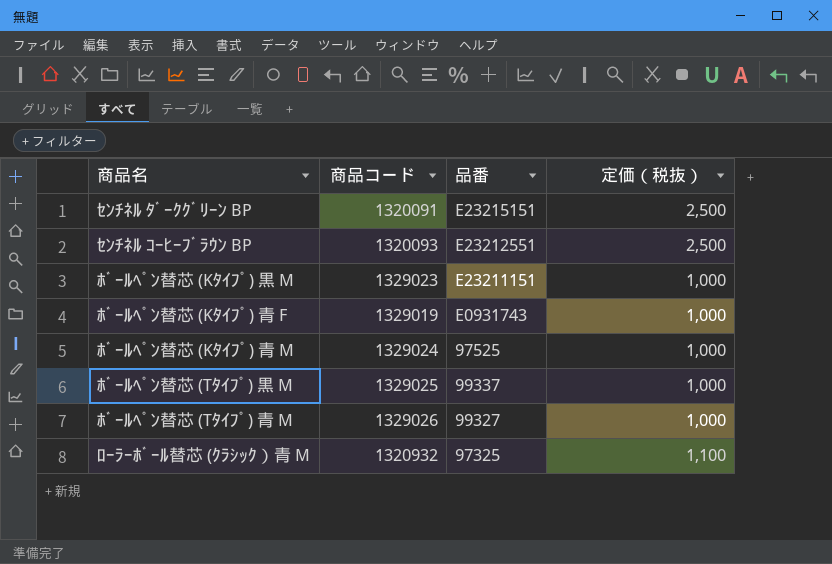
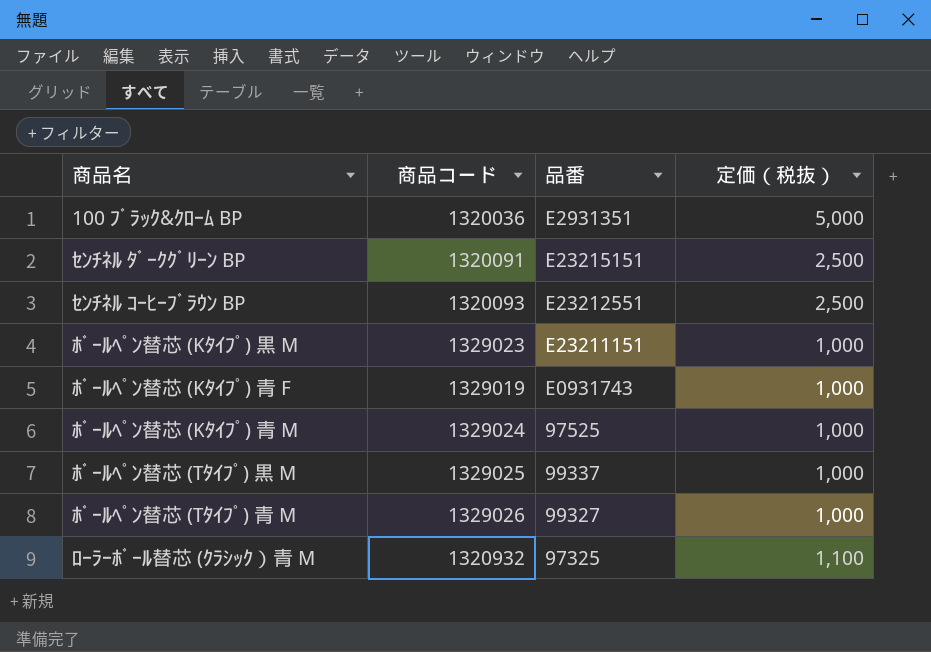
row 100 ﾌﾞﾗｯｸ&ｸﾛｰﾑ BP: none -> 1320036 | E2931351 | 5,000

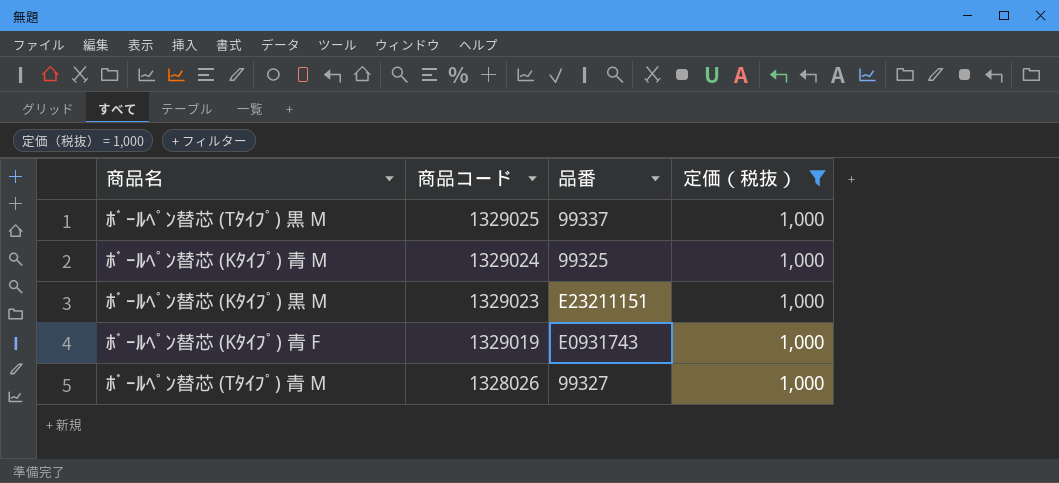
filter: none -> 定価（税抜） = 1,000
row order: none -> 商品コード descending
ﾎﾞｰﾙﾍﾟﾝ替芯 (Kﾀｲﾌﾟ) 青 M | 品番: 97525 -> 99325
ﾎﾞｰﾙﾍﾟﾝ替芯 (Tﾀｲﾌﾟ) 青 M | 商品コード: 1329026 -> 1328026

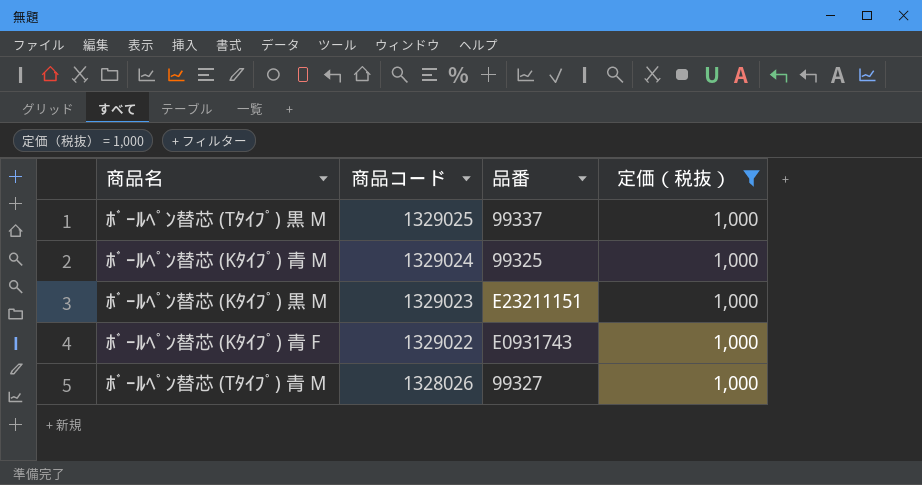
ﾎﾞｰﾙﾍﾟﾝ替芯 (Kﾀｲﾌﾟ) 青 F | 商品コード: 1329019 -> 1329022

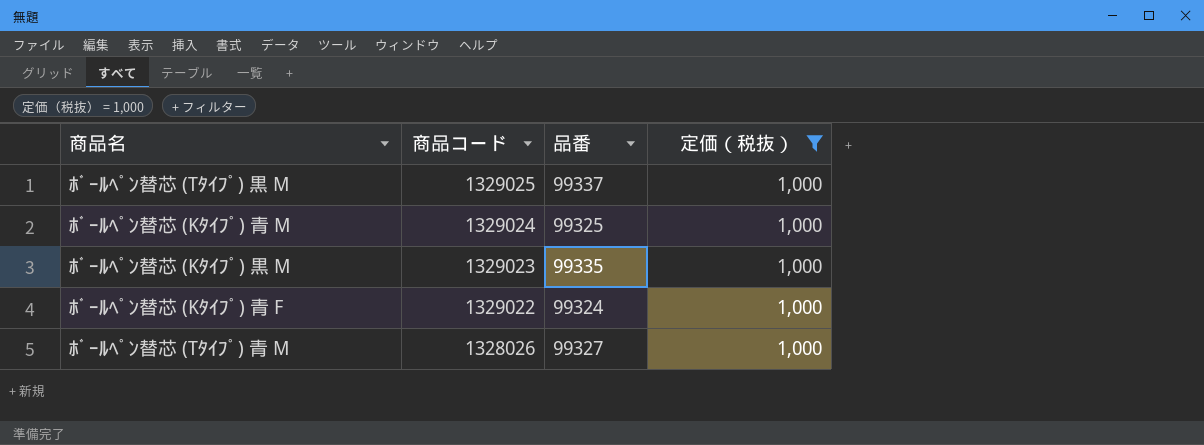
ﾎﾞｰﾙﾍﾟﾝ替芯 (Kﾀｲﾌﾟ) 黒 M | 品番: E23211151 -> 99335
ﾎﾞｰﾙﾍﾟﾝ替芯 (Kﾀｲﾌﾟ) 青 F | 品番: E0931743 -> 99324

